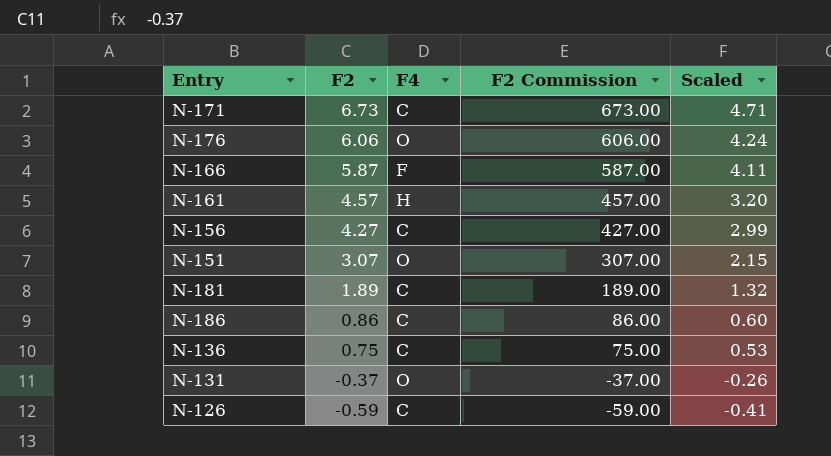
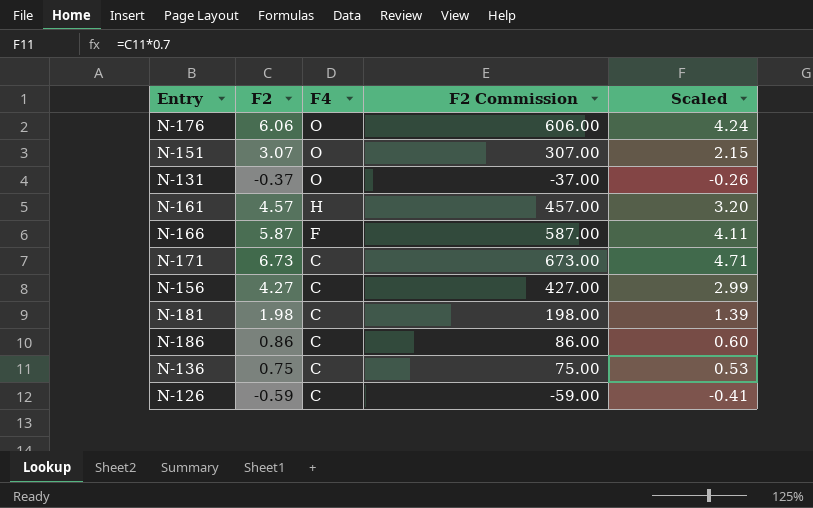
row order: F2 descending -> F4 descending
N-181 | F2: 1.89 -> 1.98
N-181 | F2 Commission: 189.00 -> 198.00
N-181 | Scaled: 1.32 -> 1.39

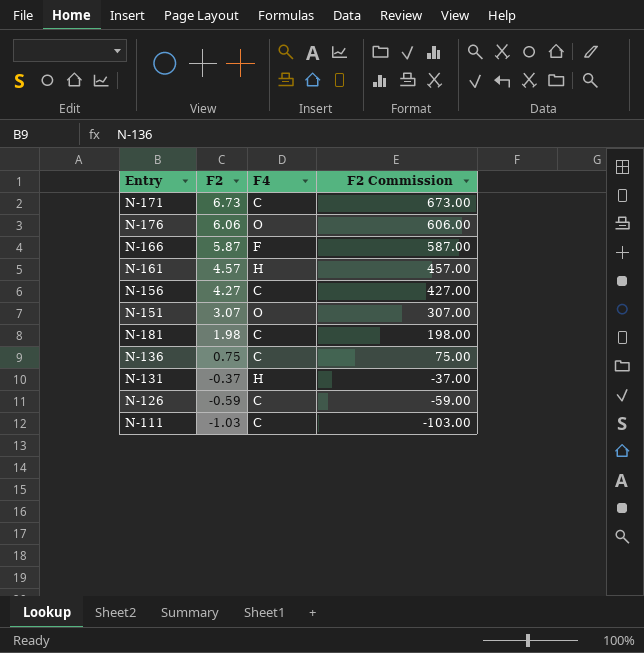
row order: F4 descending -> F2 descending
column Scaled | formula: [F2] * 0.7 -> none
row N-186: 0.86 | C | 86.00 | 0.60 -> none
N-131 | F4: O -> H
row N-111: none -> -1.03 | C | -103.00

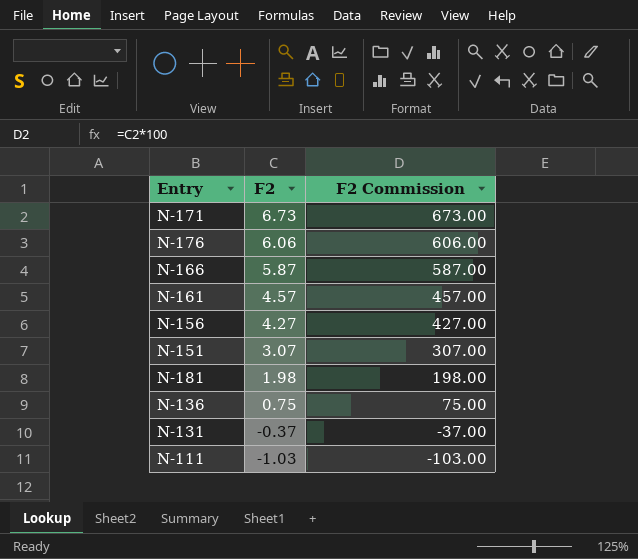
column F4 | position: 3 -> none
row N-126: -0.59 | C | -59.00 -> none

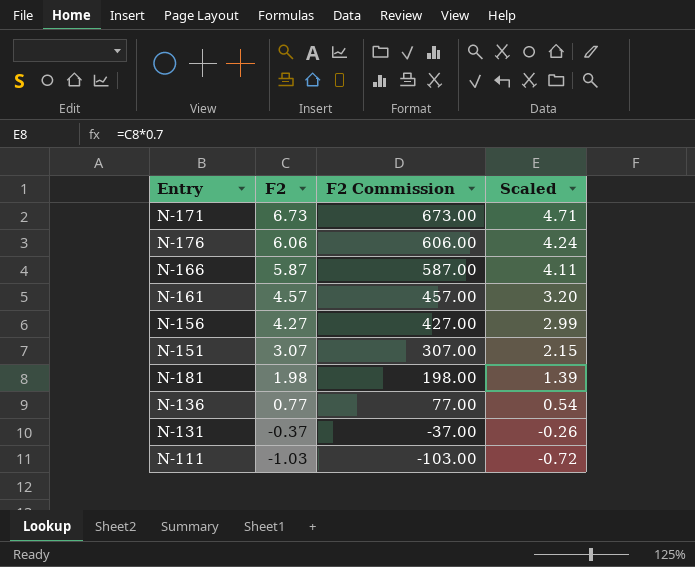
column Scaled | formula: none -> [F2] * 0.7
N-136 | F2: 0.75 -> 0.77
N-136 | F2 Commission: 75.00 -> 77.00

